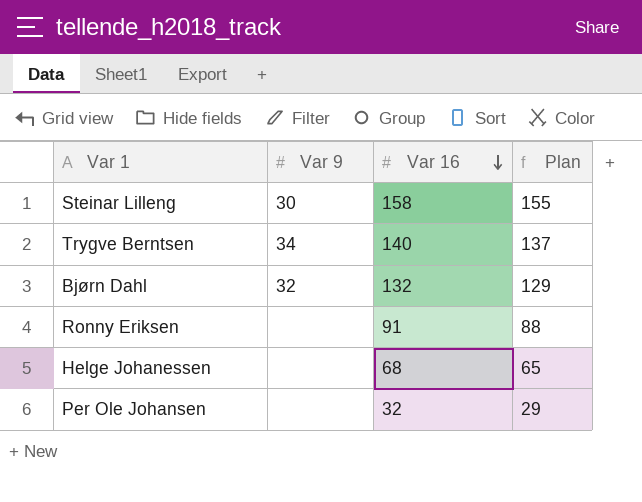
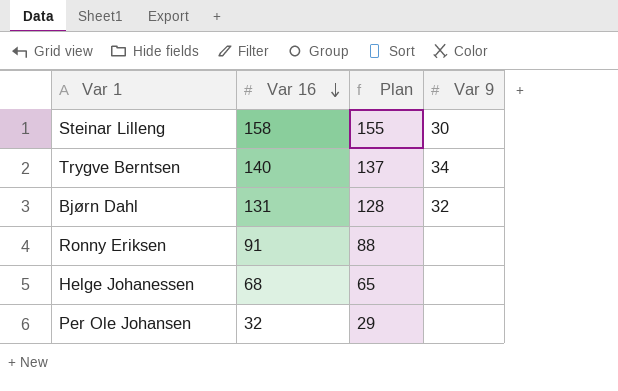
column Var 9 | position: 2 -> 4
Bjørn Dahl | Var 16: 132 -> 131
Bjørn Dahl | Plan: 129 -> 128

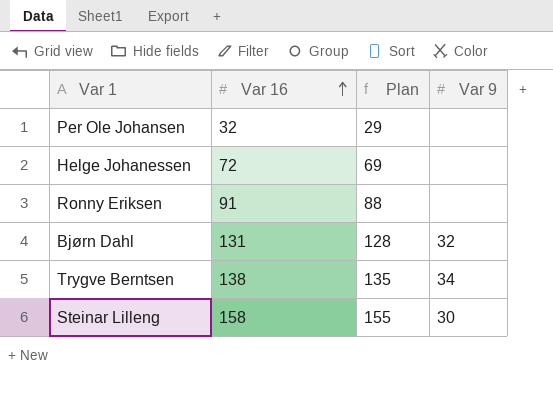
row order: Var 16 descending -> Var 16 ascending
Helge Johanessen | Var 16: 68 -> 72
Helge Johanessen | Plan: 65 -> 69
Trygve Berntsen | Var 16: 140 -> 138
Trygve Berntsen | Plan: 137 -> 135

